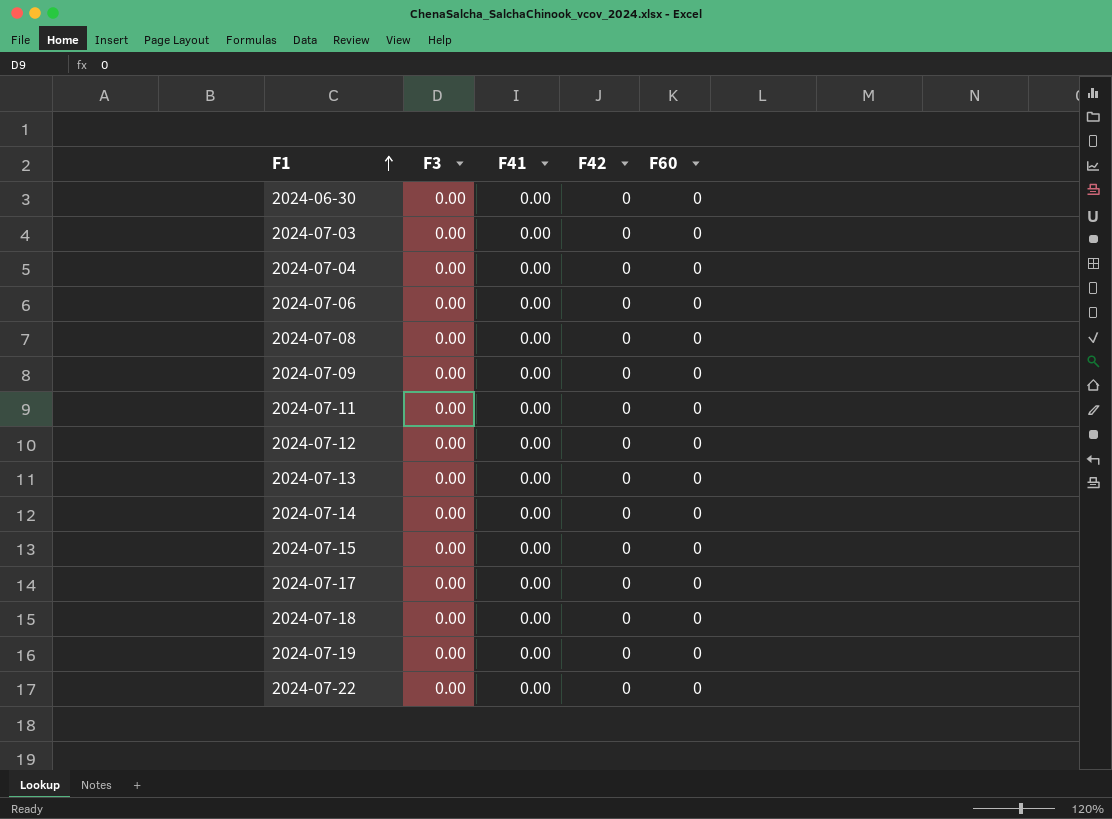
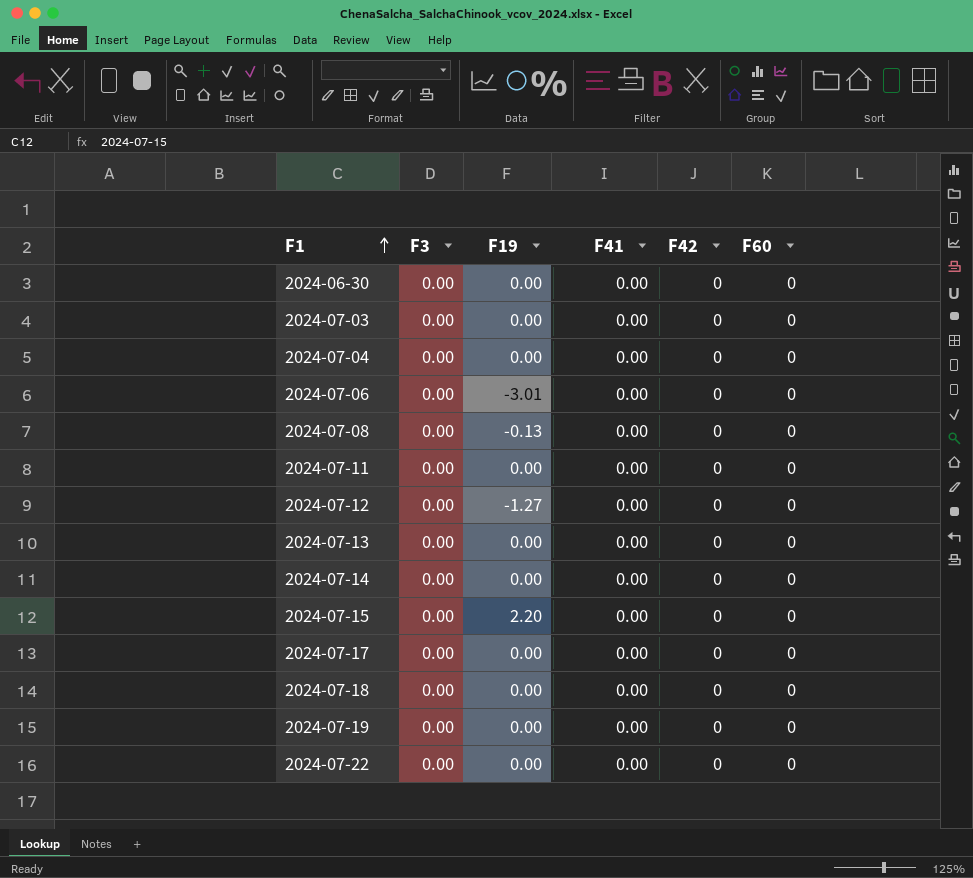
column F19 | position: none -> 3
row 2024-07-09: 0.00 | 0.00 | 0 | 0 -> none

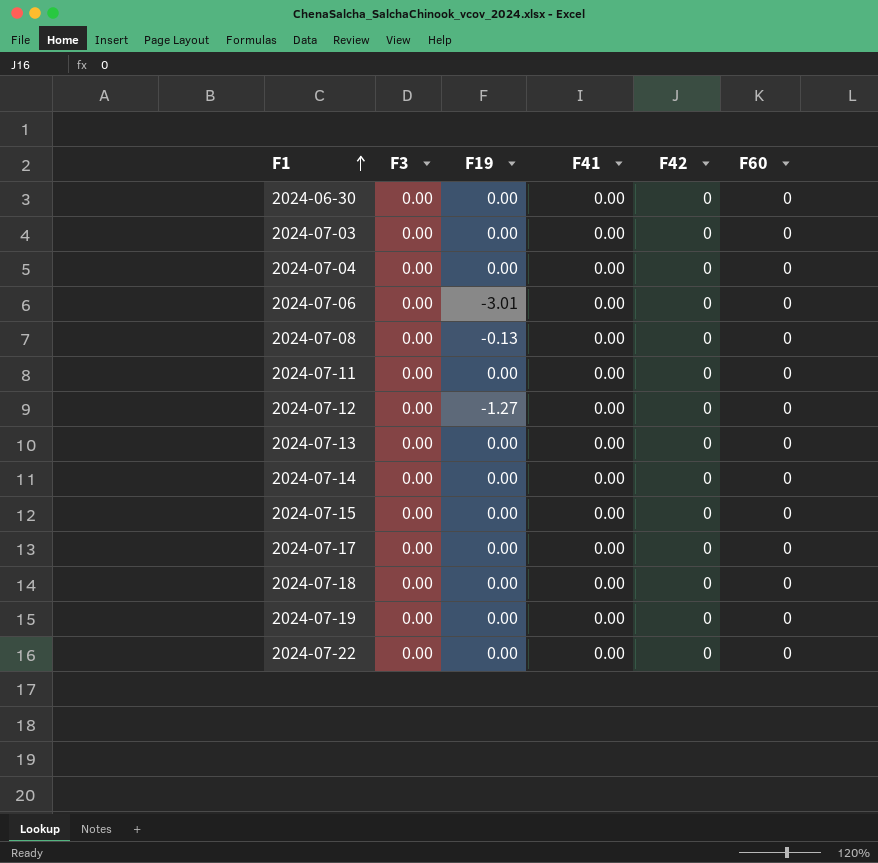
2024-07-15 | F19: 2.20 -> 0.00

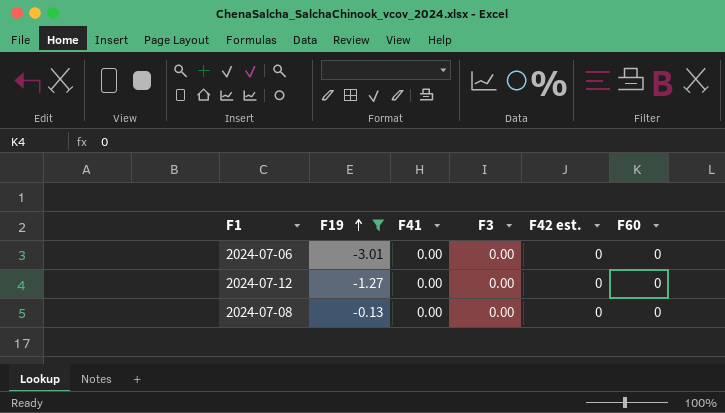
filter: none -> F19 != 0.00
row order: F1 ascending -> F19 ascending
column F3 | position: 2 -> 4
column name: F42 -> F42 est.

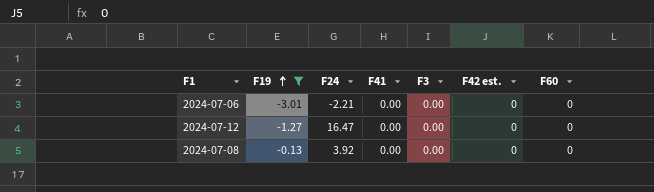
column F24 | position: none -> 3

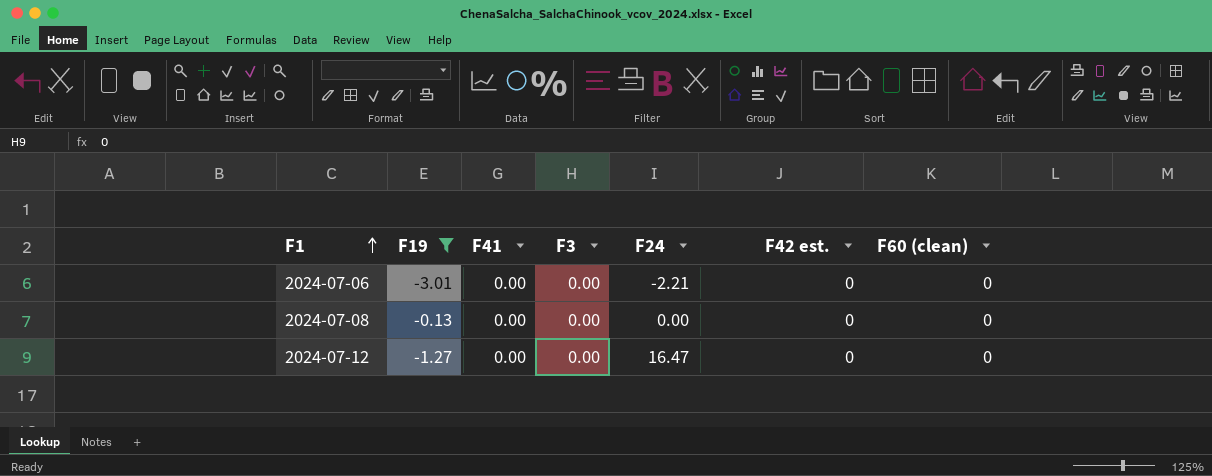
row order: F19 ascending -> F1 ascending
column F24 | position: 3 -> 5
column name: F60 -> F60 (clean)
2024-07-08 | F24: 3.92 -> 0.00

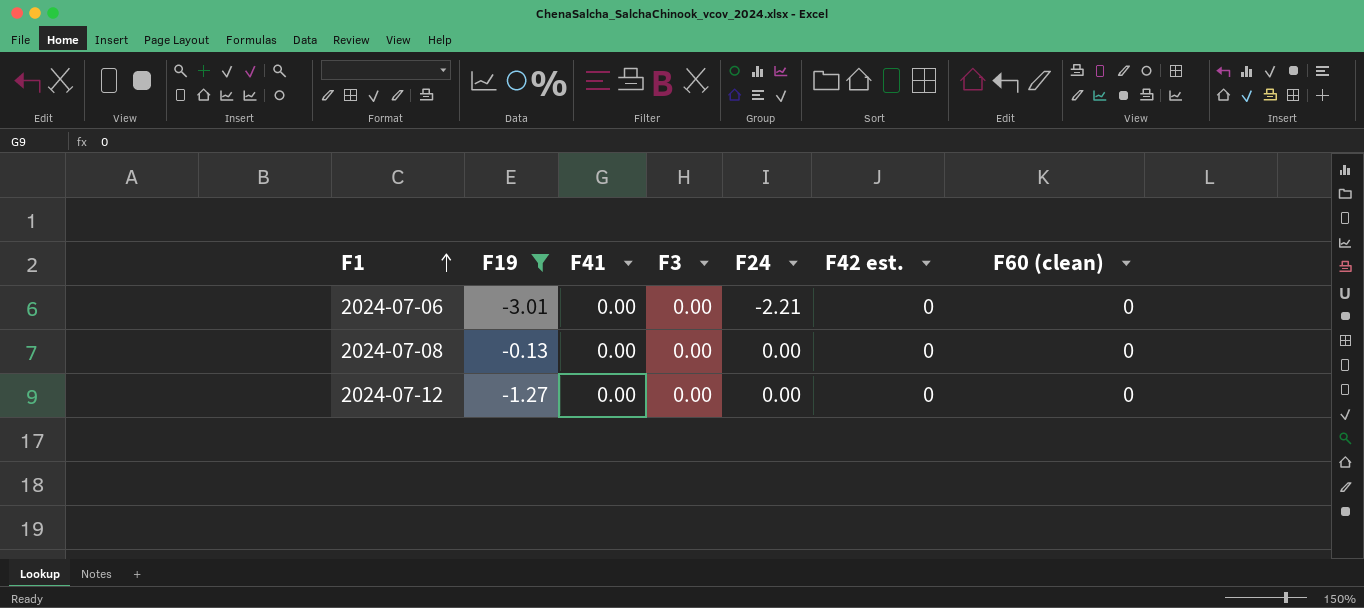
2024-07-12 | F24: 16.47 -> 0.00

